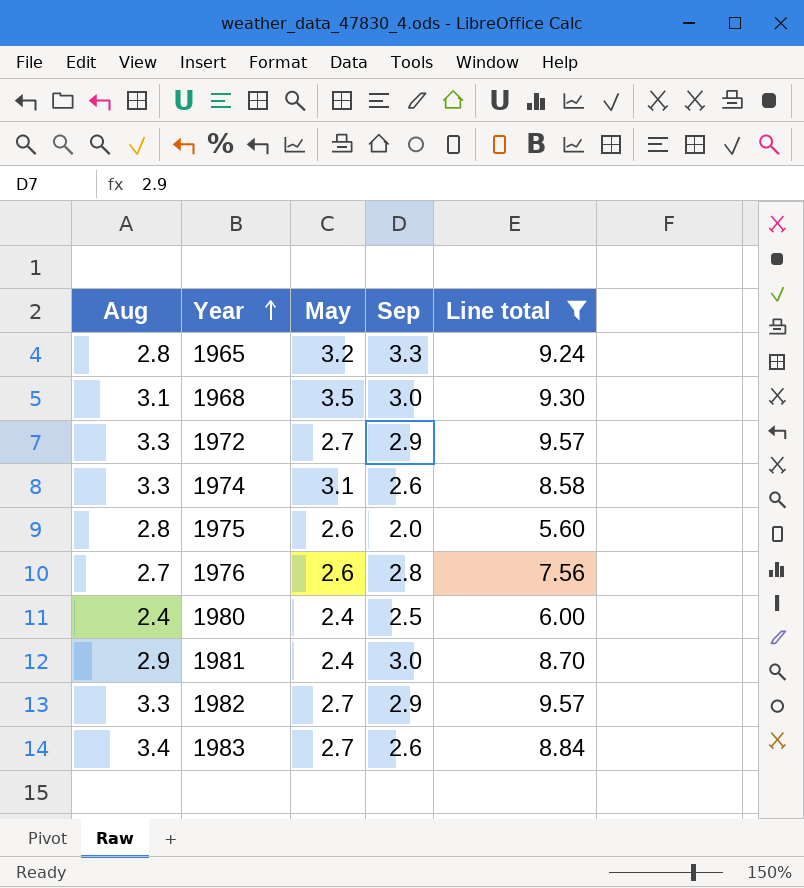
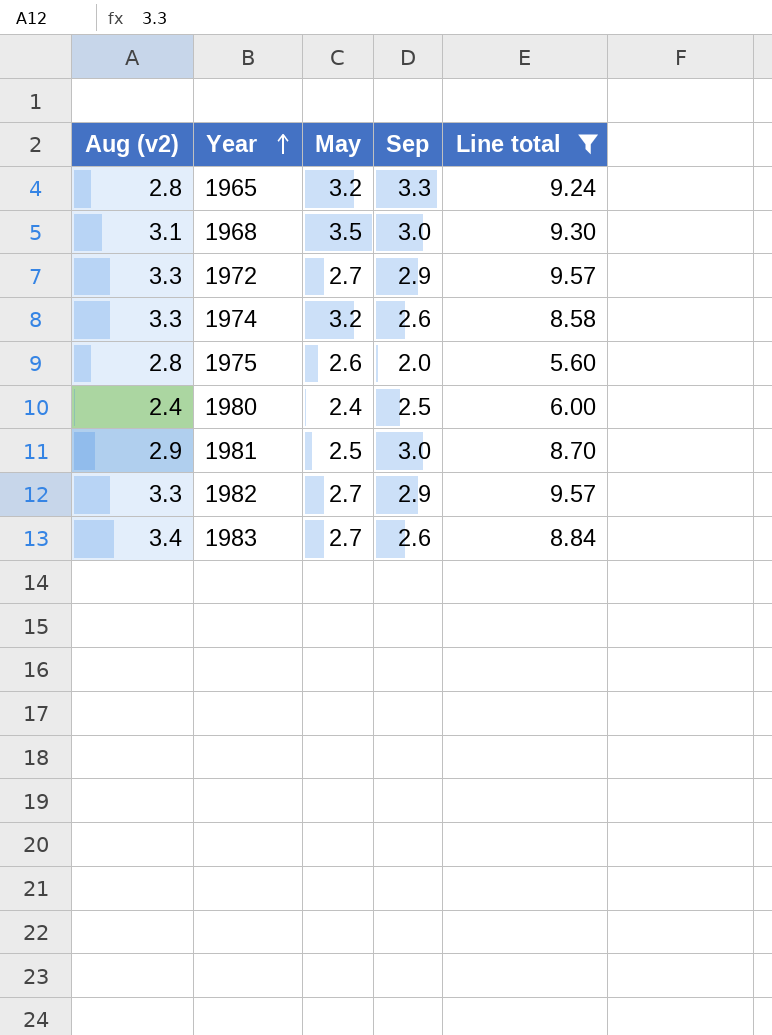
column name: Aug -> Aug (v2)
row 1976: 2.7 | 2.6 | 2.8 | 7.56 -> none
1974 | May: 3.1 -> 3.2
1981 | May: 2.4 -> 2.5

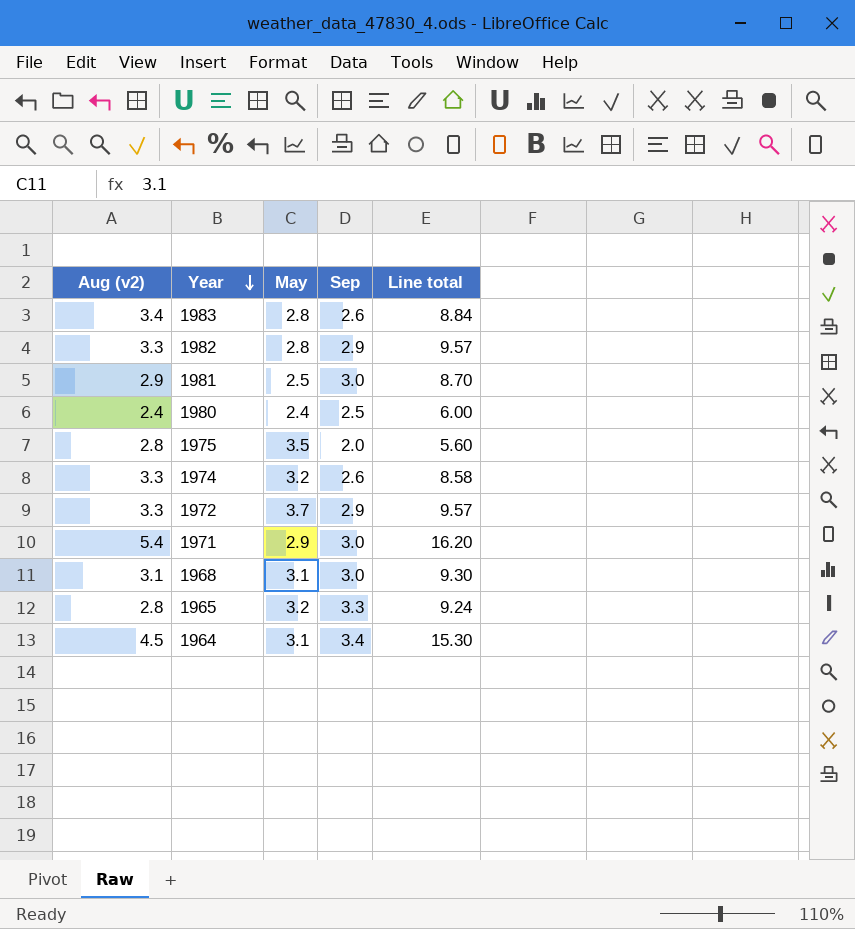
filter: Line total <= 9.57 -> none
row order: Year ascending -> Year descending
1983 | May: 2.7 -> 2.8
1982 | May: 2.7 -> 2.8
1975 | May: 2.6 -> 3.5
1972 | May: 2.7 -> 3.7
1968 | May: 3.5 -> 3.1

